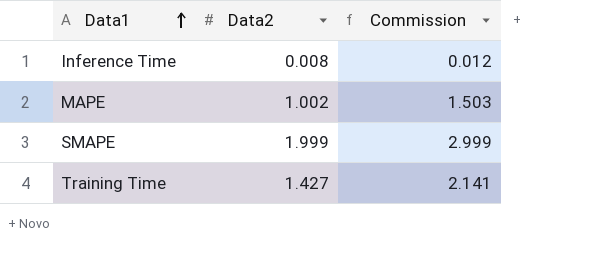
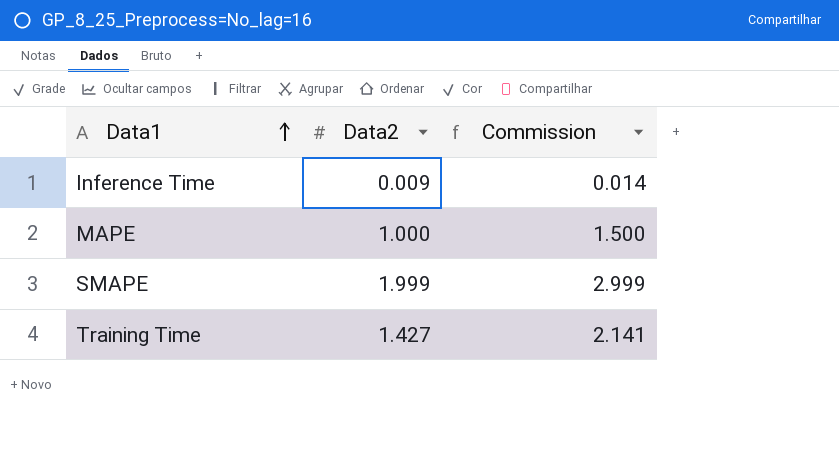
Inference Time | Data2: 0.008 -> 0.009
Inference Time | Commission: 0.012 -> 0.014
MAPE | Data2: 1.002 -> 1.000
MAPE | Commission: 1.503 -> 1.500

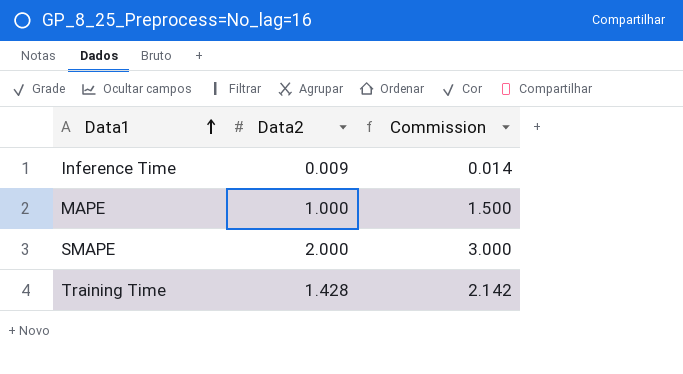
SMAPE | Data2: 1.999 -> 2.000
SMAPE | Commission: 2.999 -> 3.000
Training Time | Data2: 1.427 -> 1.428
Training Time | Commission: 2.141 -> 2.142

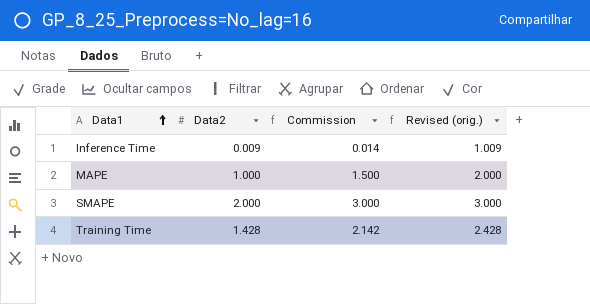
column Revised (orig.) | formula: none -> [Data2] + 1

